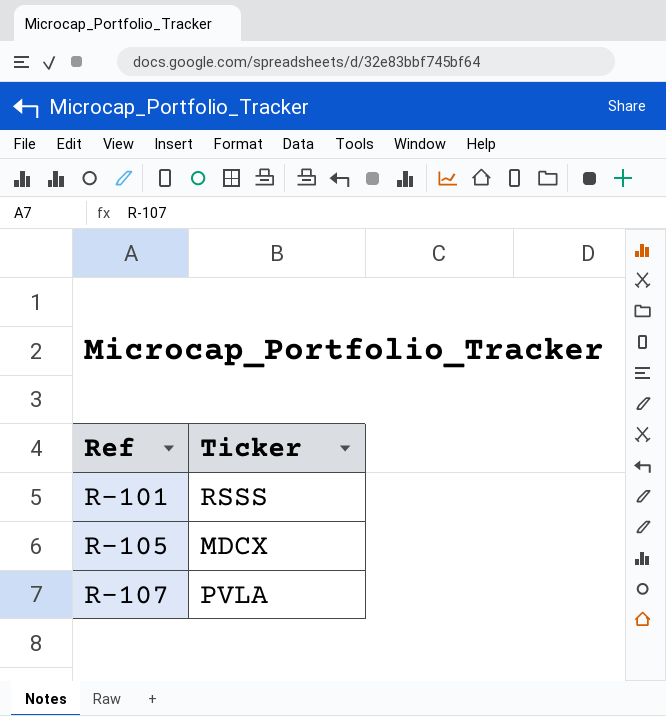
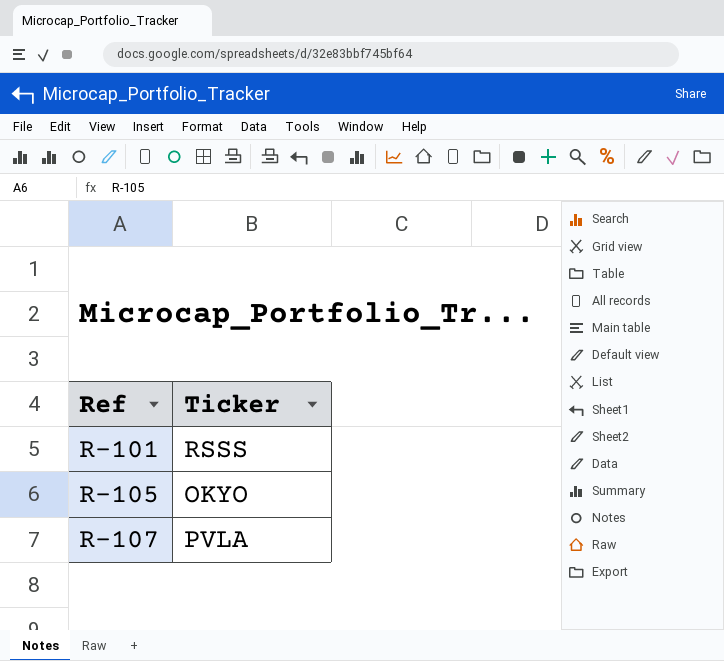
R-105 | Ticker: MDCX -> OKYO

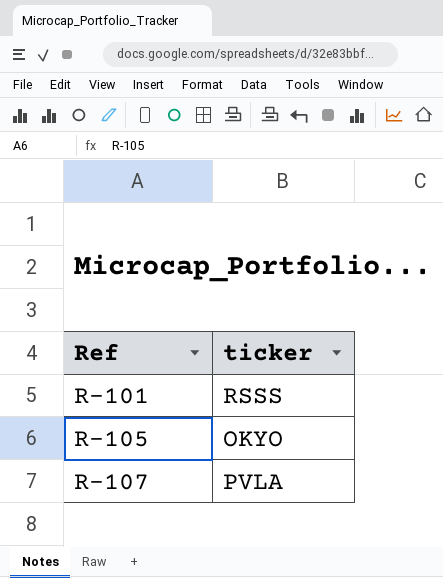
column name: Ticker -> ticker

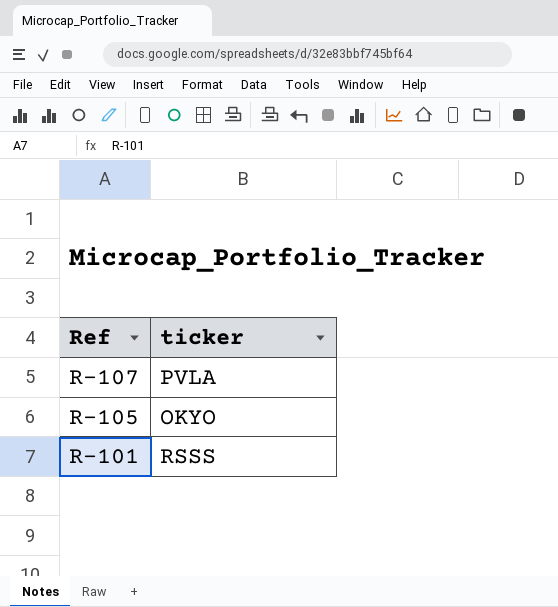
row order: Ref ascending -> Ref descending

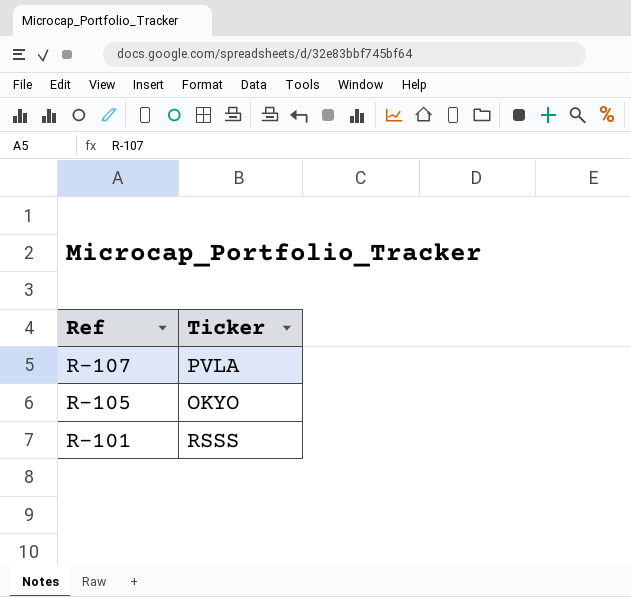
column name: ticker -> Ticker

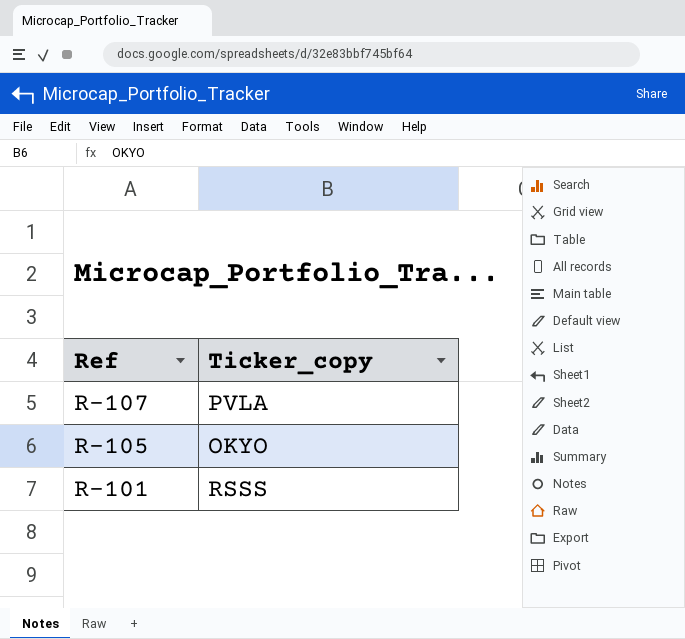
column name: Ticker -> Ticker_copy

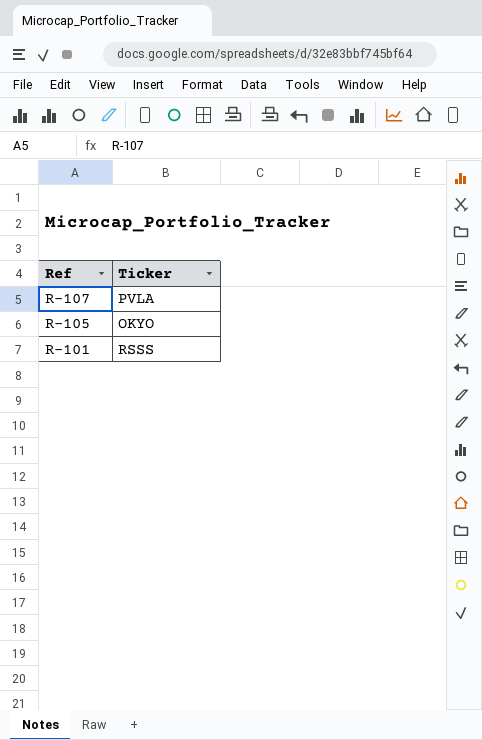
column name: Ticker_copy -> Ticker

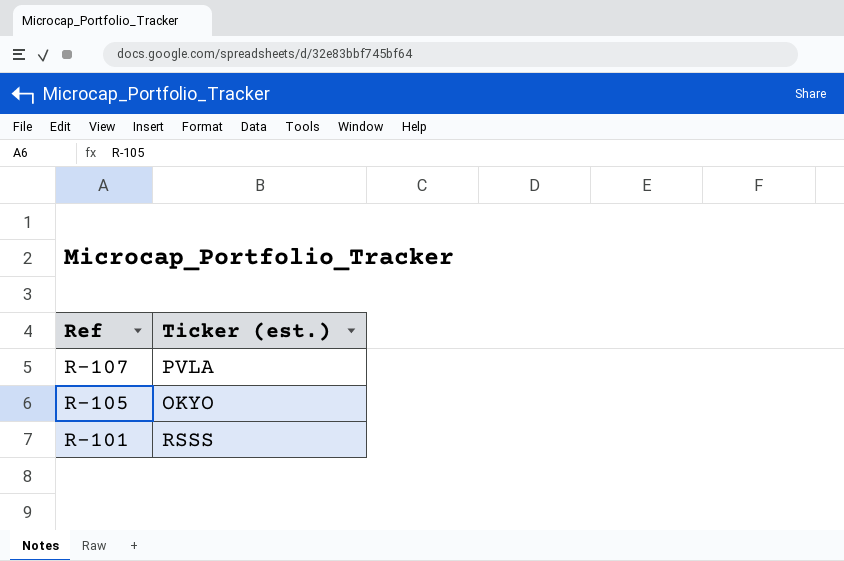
column name: Ticker -> Ticker (est.)

